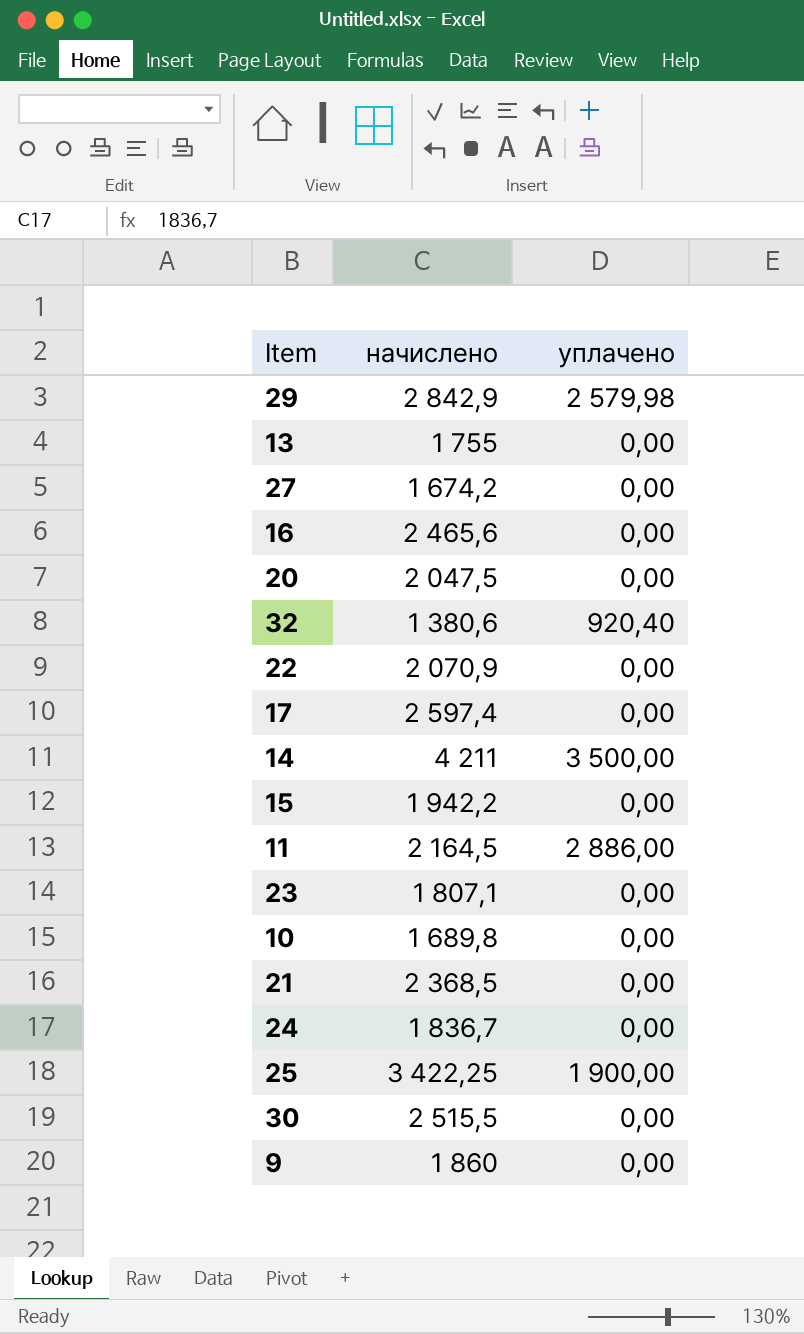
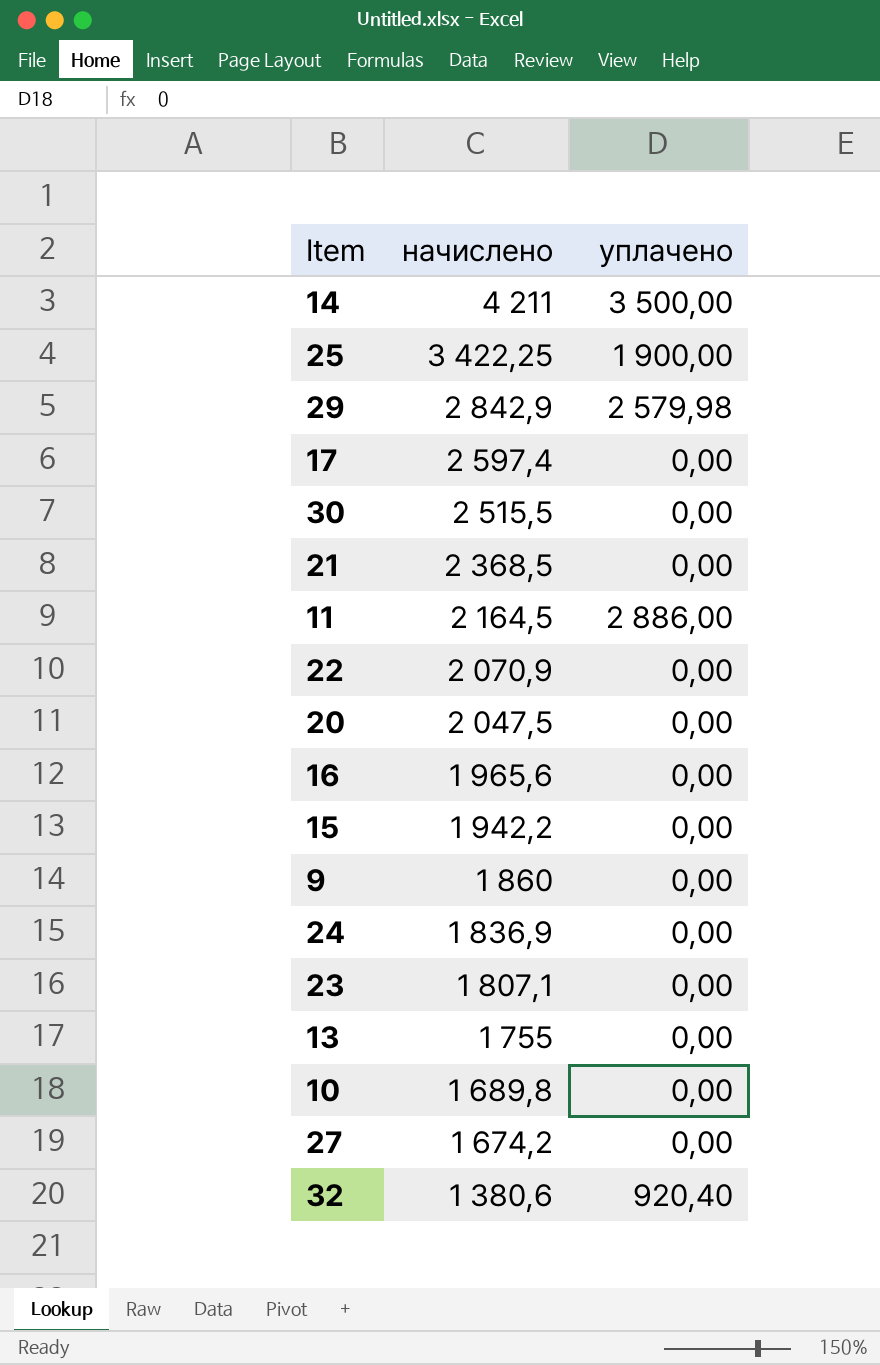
row order: none -> начислено descending
16 | начислено: 2 465,6 -> 1 965,6
24 | начислено: 1 836,7 -> 1 836,9

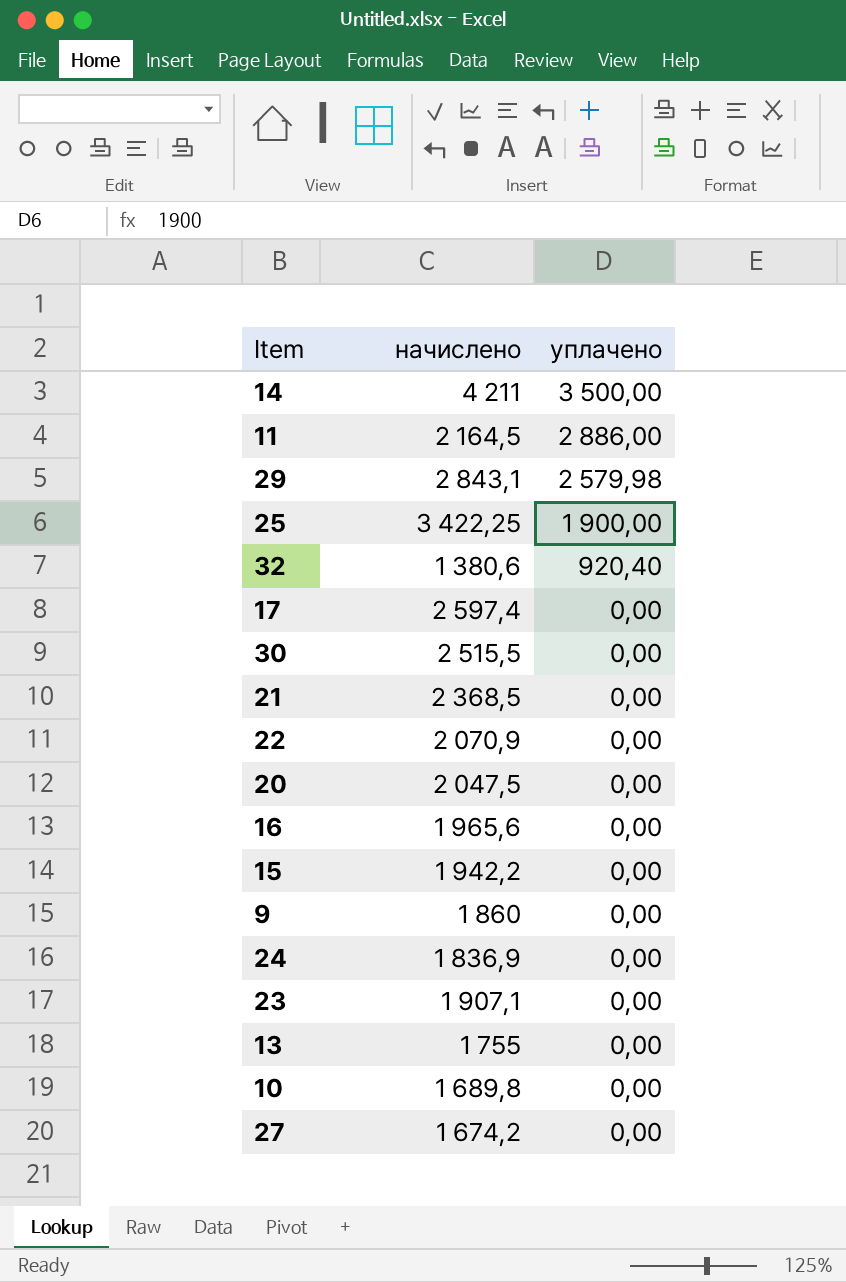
row order: начислено descending -> уплачено descending
29 | начислено: 2 842,9 -> 2 843,1
23 | начислено: 1 807,1 -> 1 907,1

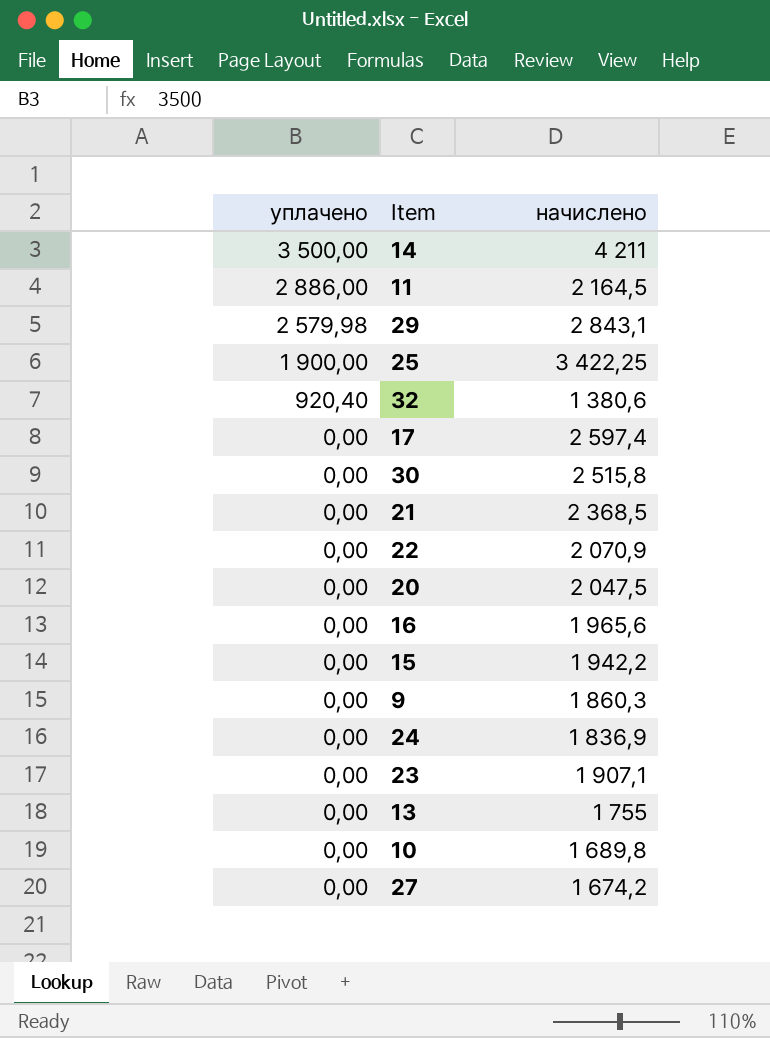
column уплачено | position: 3 -> 1
30 | начислено: 2 515,5 -> 2 515,8
9 | начислено: 1 860 -> 1 860,3

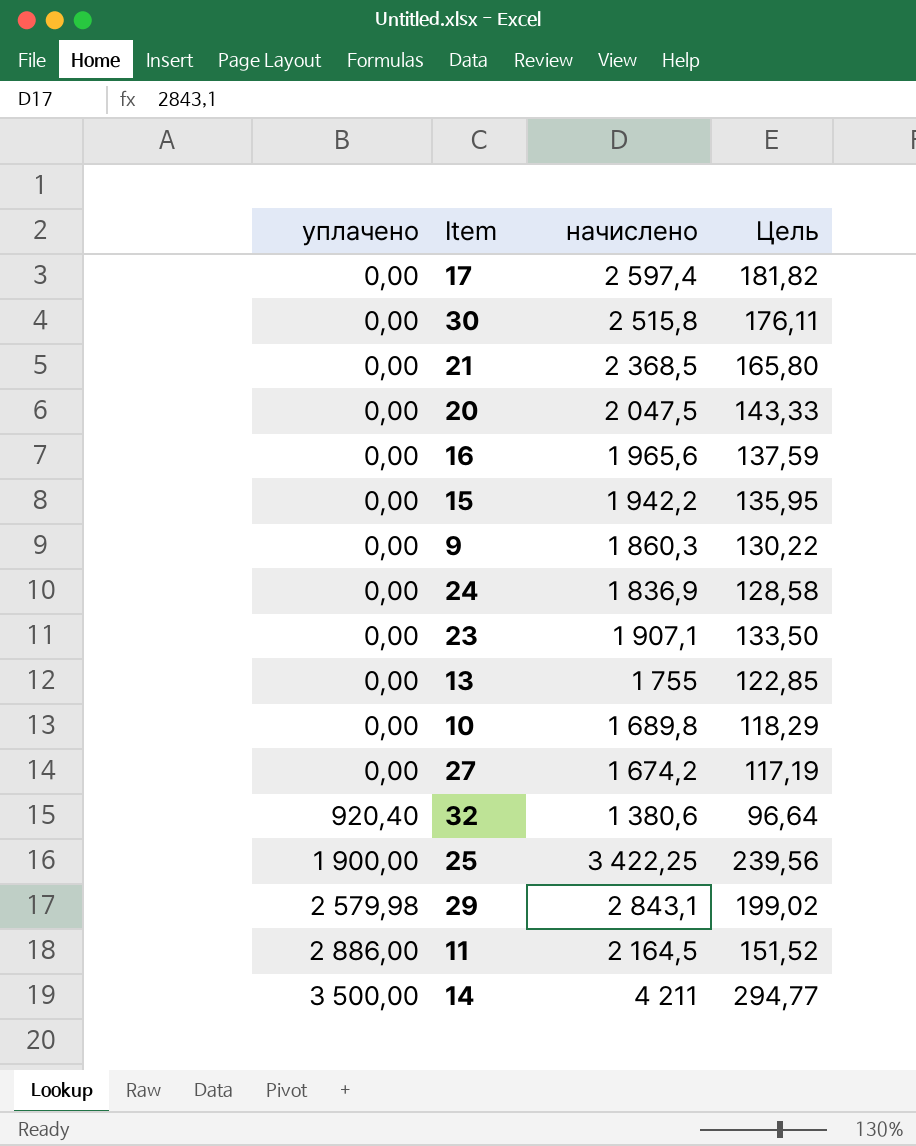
row order: уплачено descending -> уплачено ascending
column Цель | formula: none -> [начислено] * 0,07
row 22: 0,00 | 2 070,9 -> none

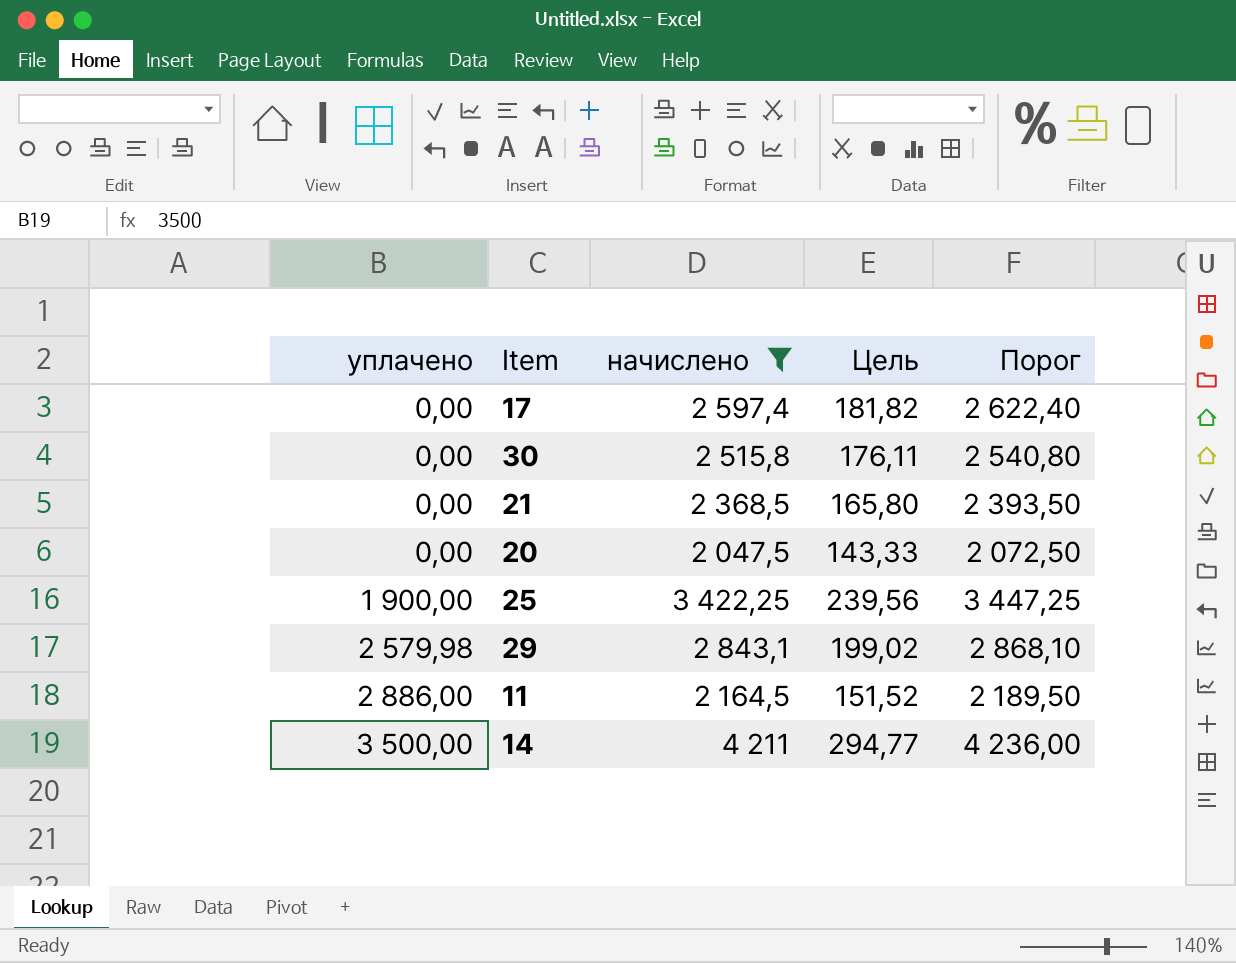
filter: none -> начислено >= 2 047,5
column Порог | formula: none -> [начислено] + 25

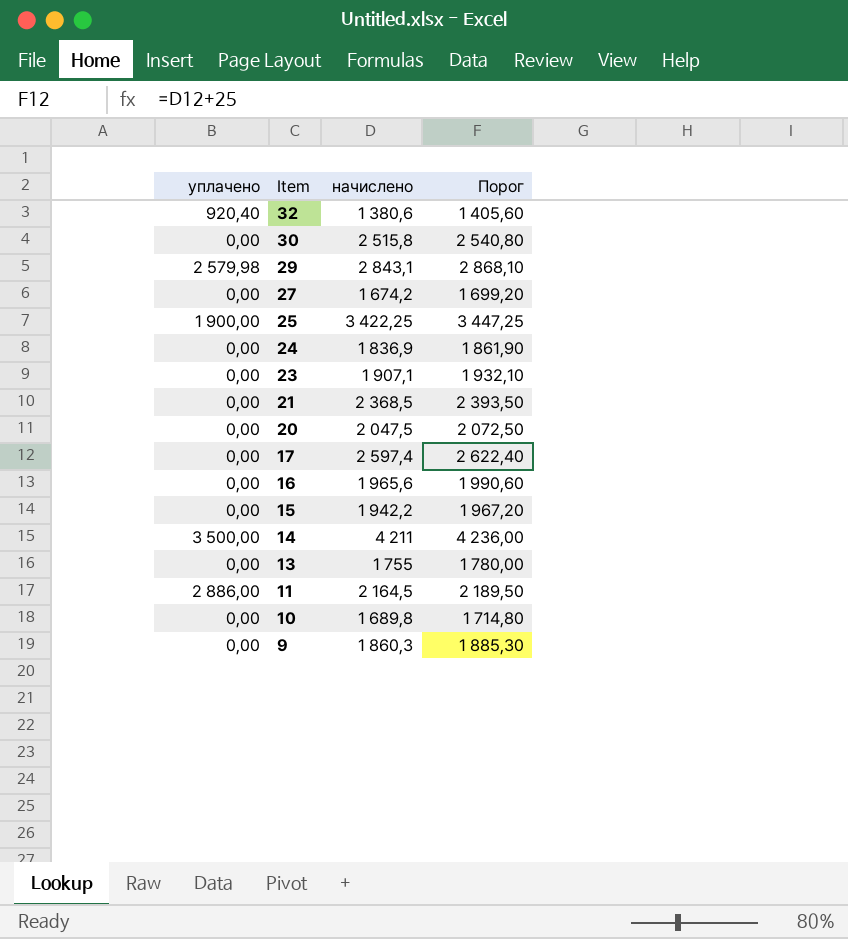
filter: начислено >= 2 047,5 -> none
row order: уплачено ascending -> Item descending
column Цель | formula: [начислено] * 0,07 -> none

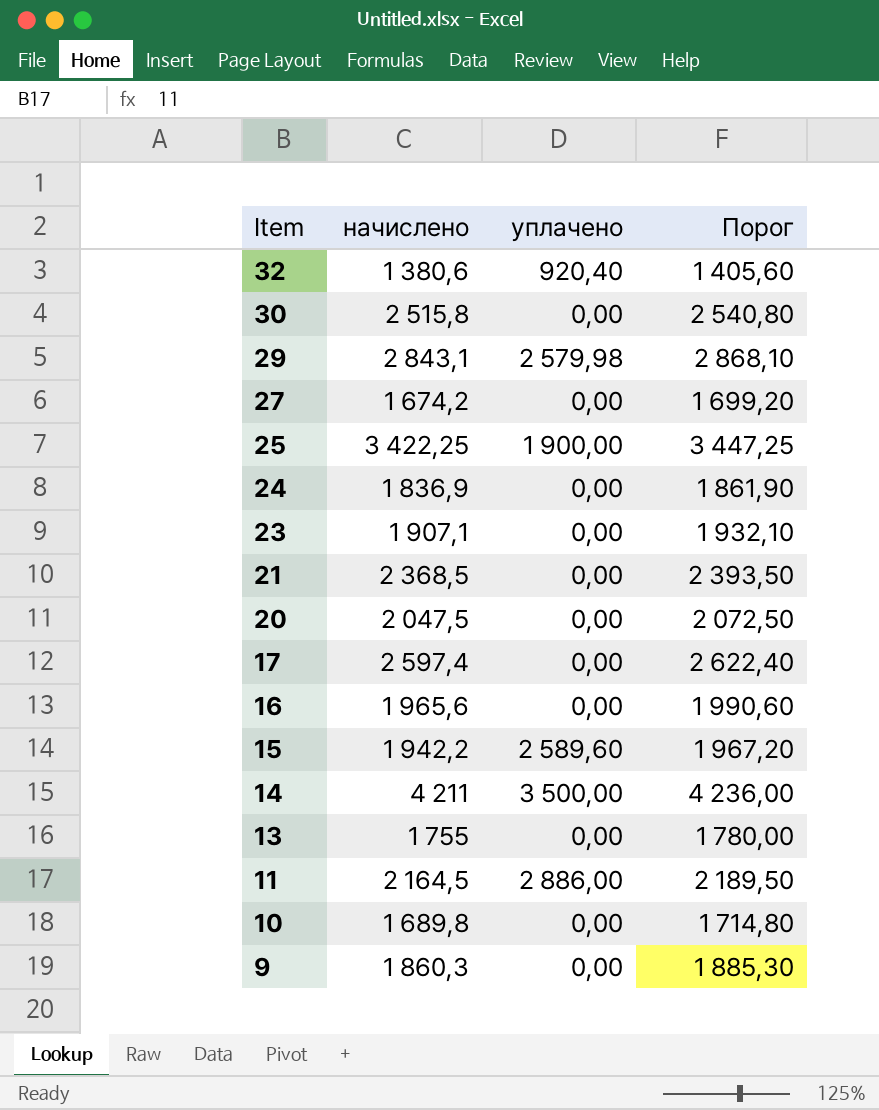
column уплачено | position: 1 -> 3
15 | уплачено: 0,00 -> 2 589,60

